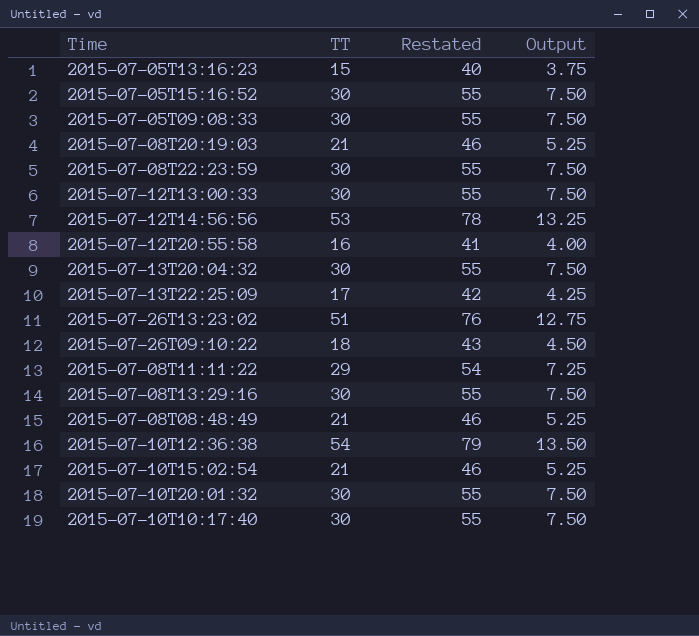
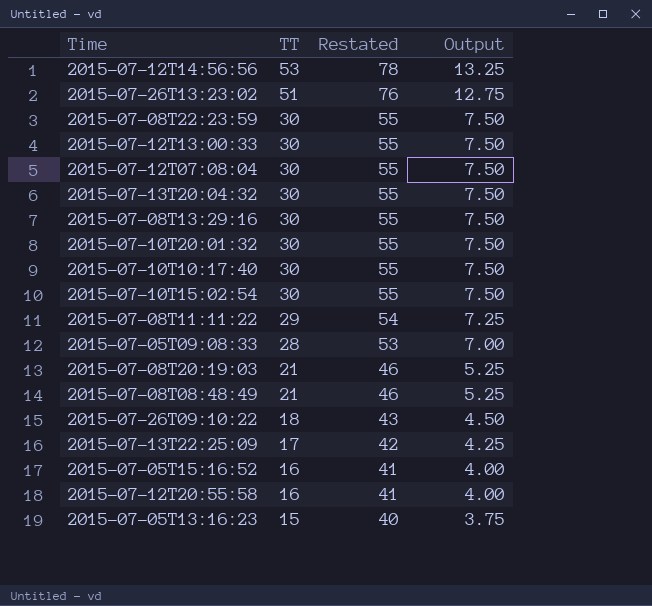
row order: none -> TT descending
row 2015-07-10T12:36:38: 54 | 79 | 13.50 -> none
row 2015-07-12T07:08:04: none -> 30 | 55 | 7.50
2015-07-10T15:02:54 | TT: 21 -> 30
2015-07-10T15:02:54 | Restated: 46 -> 55
2015-07-10T15:02:54 | Output: 5.25 -> 7.50
2015-07-05T09:08:33 | TT: 30 -> 28
2015-07-05T09:08:33 | Restated: 55 -> 53
2015-07-05T09:08:33 | Output: 7.50 -> 7.00
2015-07-05T15:16:52 | TT: 30 -> 16
2015-07-05T15:16:52 | Restated: 55 -> 41
2015-07-05T15:16:52 | Output: 7.50 -> 4.00

